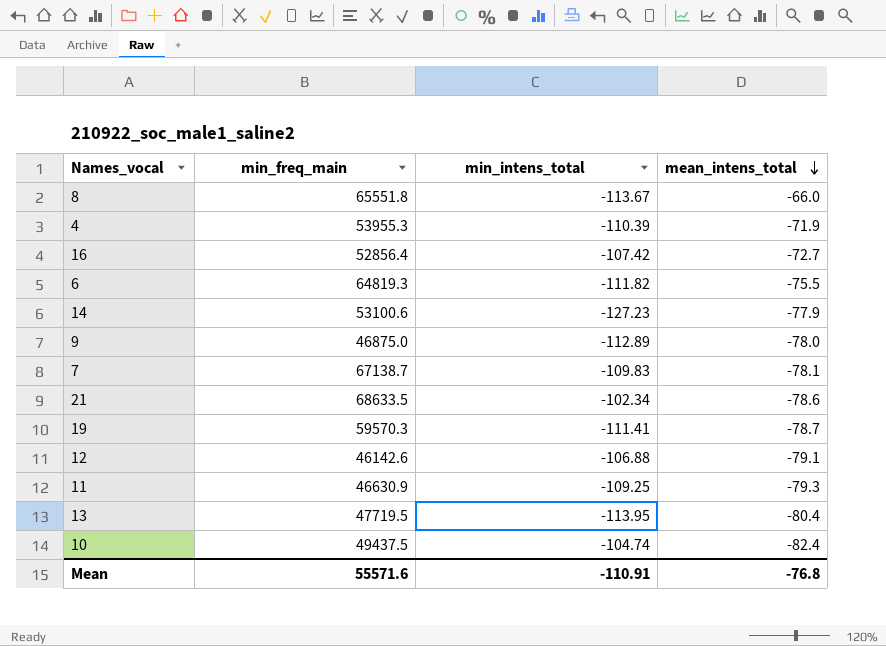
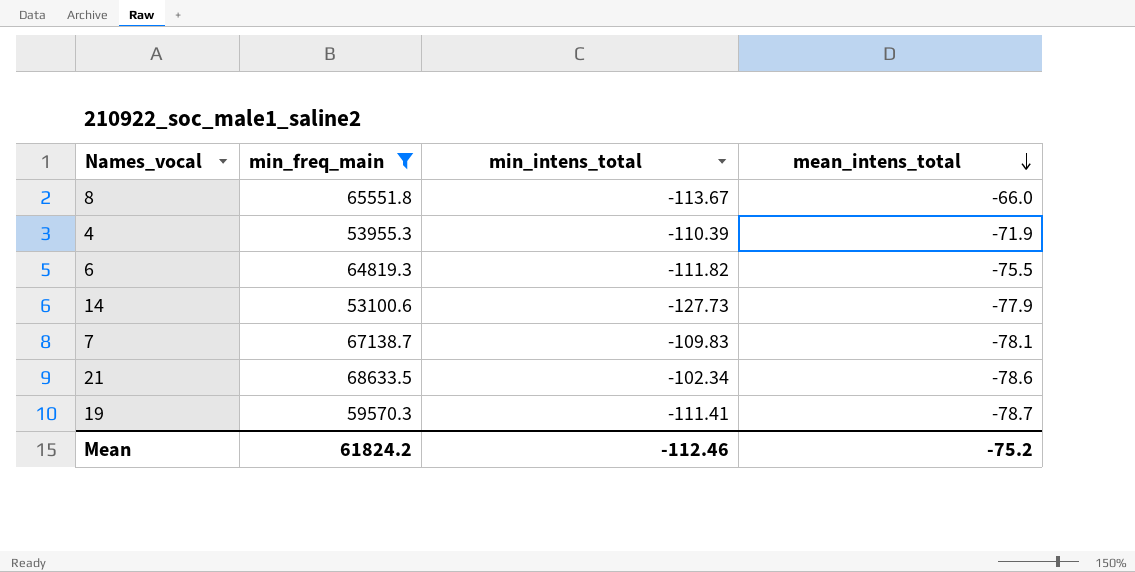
filter: none -> min_freq_main >= 53100.6
14 | min_intens_total: -127.23 -> -127.73
Mean | min_freq_main: 55571.6 -> 61824.2
Mean | min_intens_total: -110.91 -> -112.46
Mean | mean_intens_total: -76.8 -> -75.2

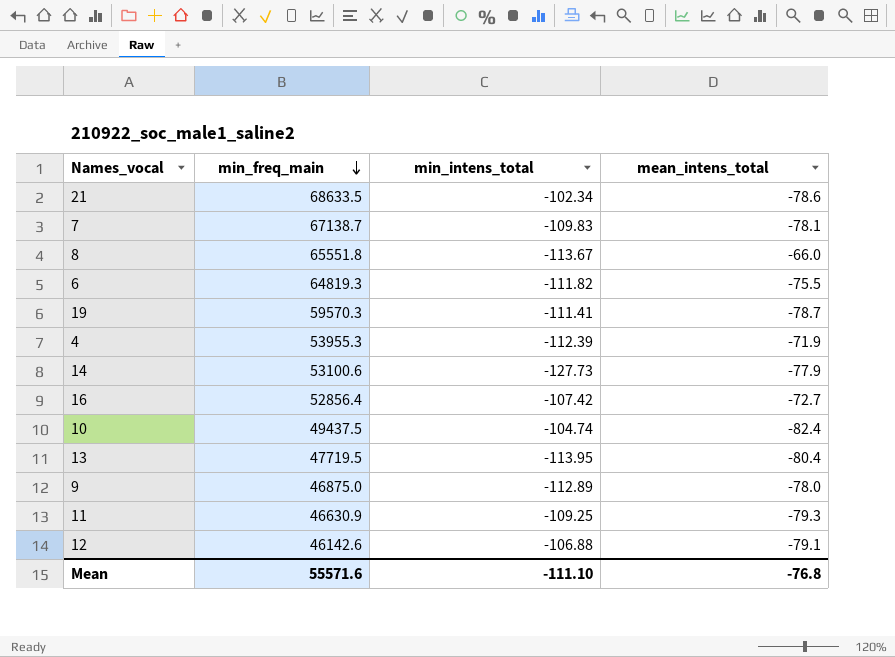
filter: min_freq_main >= 53100.6 -> none
row order: mean_intens_total descending -> min_freq_main descending
4 | min_intens_total: -110.39 -> -112.39
Mean | min_freq_main: 61824.2 -> 55571.6
Mean | min_intens_total: -112.46 -> -111.10
Mean | mean_intens_total: -75.2 -> -76.8

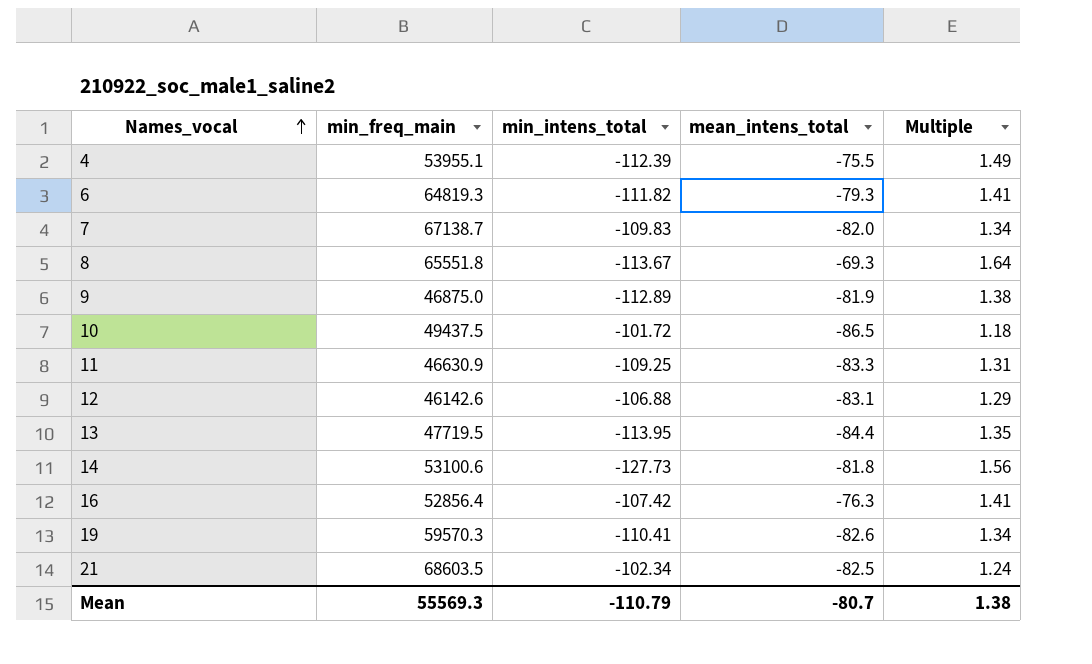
row order: min_freq_main descending -> Names_vocal ascending
column Multiple | formula: none -> [min_intens_total] / [mean_intens_total]
4 | min_freq_main: 53955.3 -> 53955.1
4 | mean_intens_total: -71.9 -> -75.5
6 | mean_intens_total: -75.5 -> -79.3
7 | mean_intens_total: -78.1 -> -82.0
8 | mean_intens_total: -66.0 -> -69.3
9 | mean_intens_total: -78.0 -> -81.9
10 | min_intens_total: -104.74 -> -101.72
10 | mean_intens_total: -82.4 -> -86.5
11 | mean_intens_total: -79.3 -> -83.3
12 | mean_intens_total: -79.1 -> -83.1
13 | mean_intens_total: -80.4 -> -84.4
14 | mean_intens_total: -77.9 -> -81.8
16 | mean_intens_total: -72.7 -> -76.3
19 | min_intens_total: -111.41 -> -110.41
19 | mean_intens_total: -78.7 -> -82.6
21 | min_freq_main: 68633.5 -> 68603.5
21 | mean_intens_total: -78.6 -> -82.5
Mean | min_freq_main: 55571.6 -> 55569.3
Mean | min_intens_total: -111.10 -> -110.79
Mean | mean_intens_total: -76.8 -> -80.7

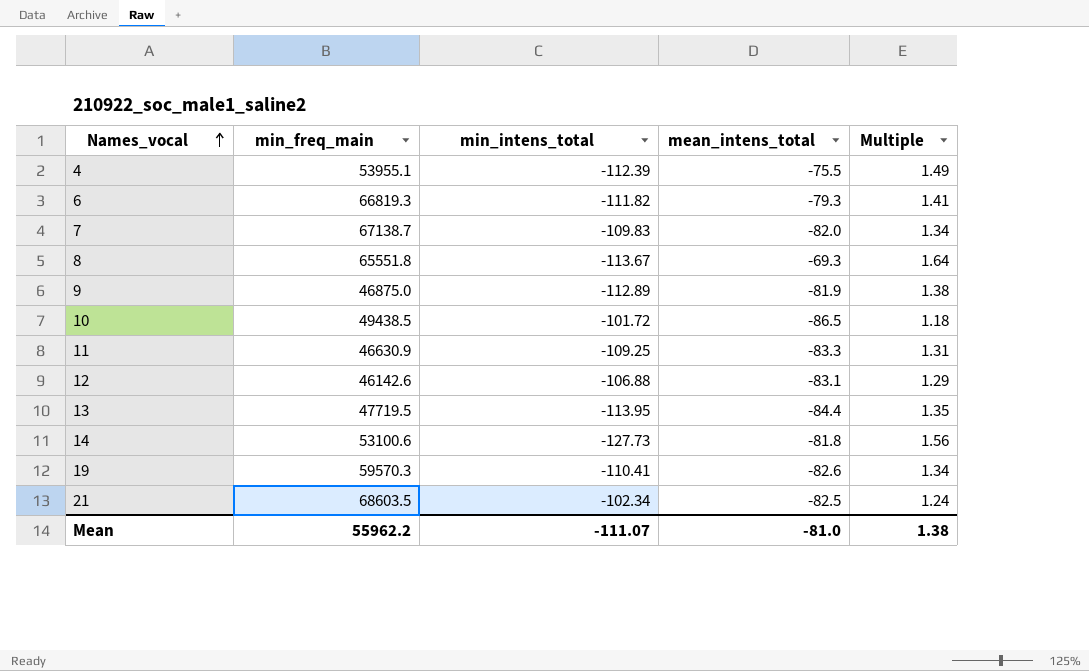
row 16: 52856.4 | -107.42 | -76.3 | 1.41 -> none
6 | min_freq_main: 64819.3 -> 66819.3
10 | min_freq_main: 49437.5 -> 49438.5
Mean | min_freq_main: 55569.3 -> 55962.2
Mean | min_intens_total: -110.79 -> -111.07
Mean | mean_intens_total: -80.7 -> -81.0

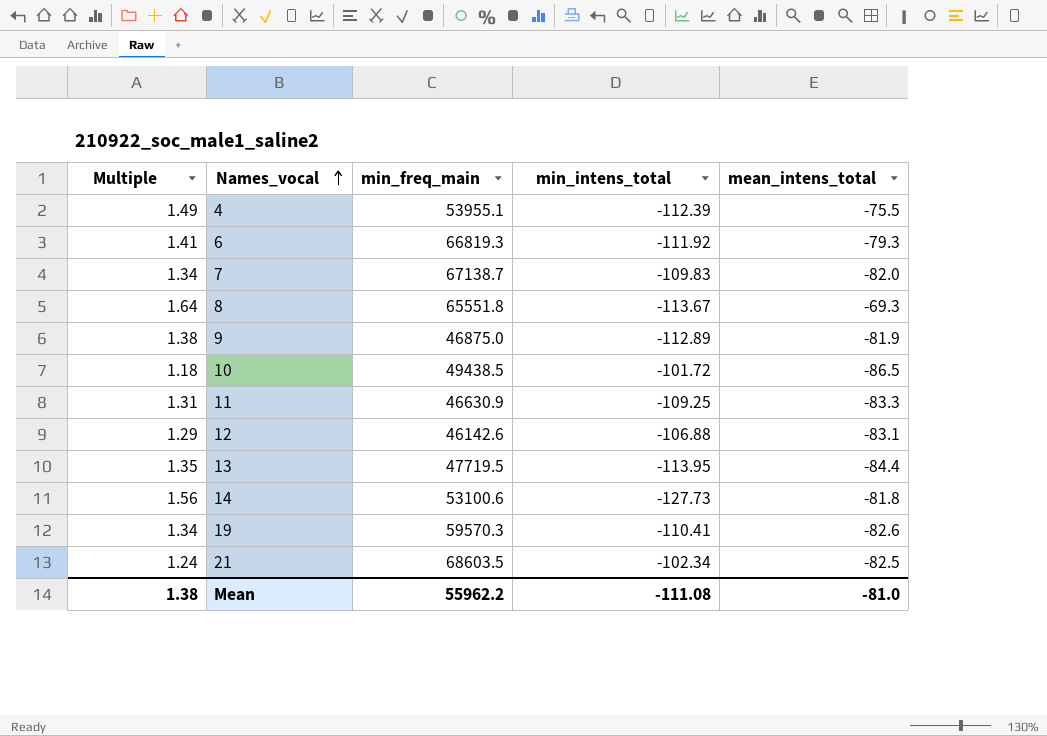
column Multiple | position: 5 -> 1
6 | min_intens_total: -111.82 -> -111.92
Mean | min_intens_total: -111.07 -> -111.08

